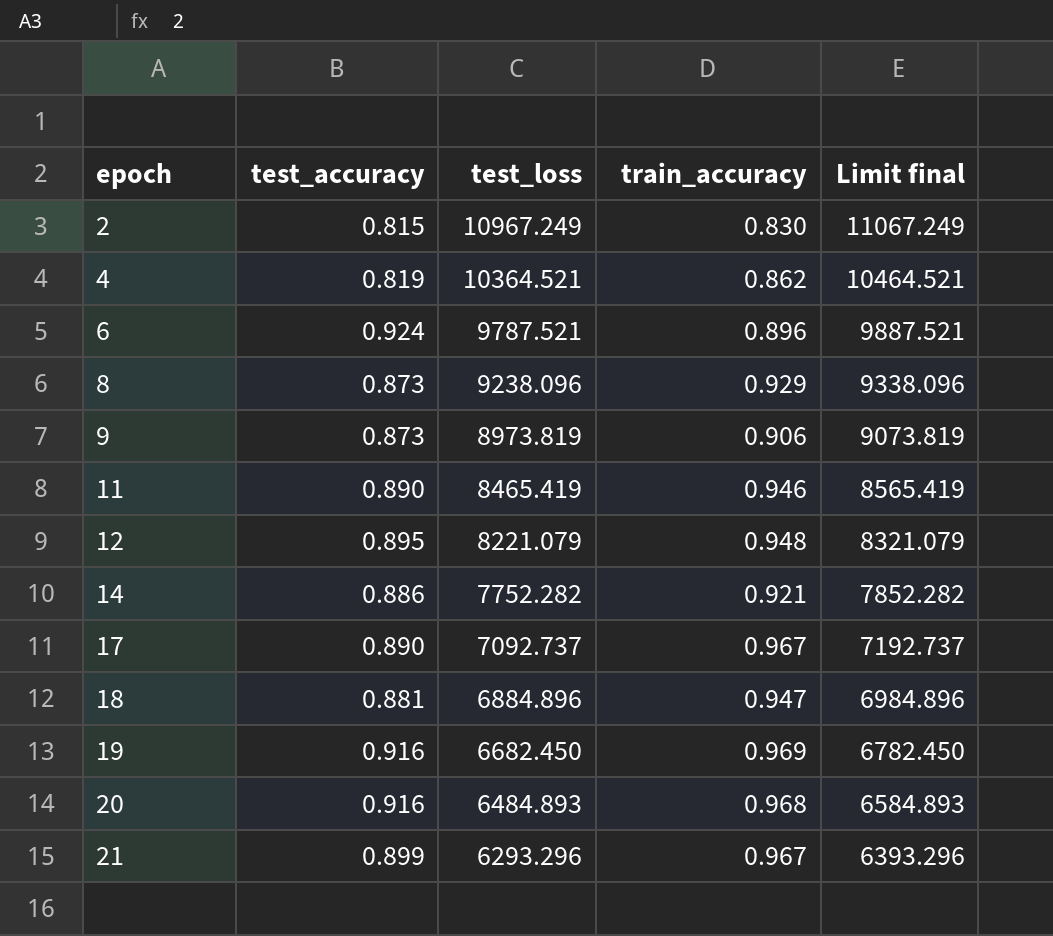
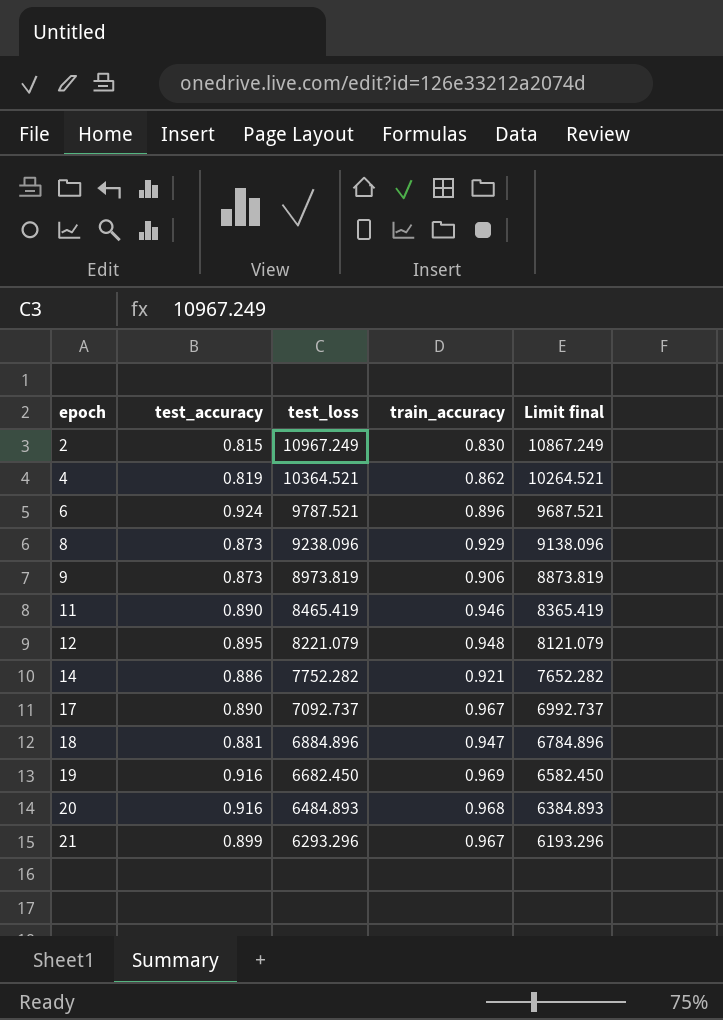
column Limit final | formula: [test_loss] + 100 -> [test_loss] - 100

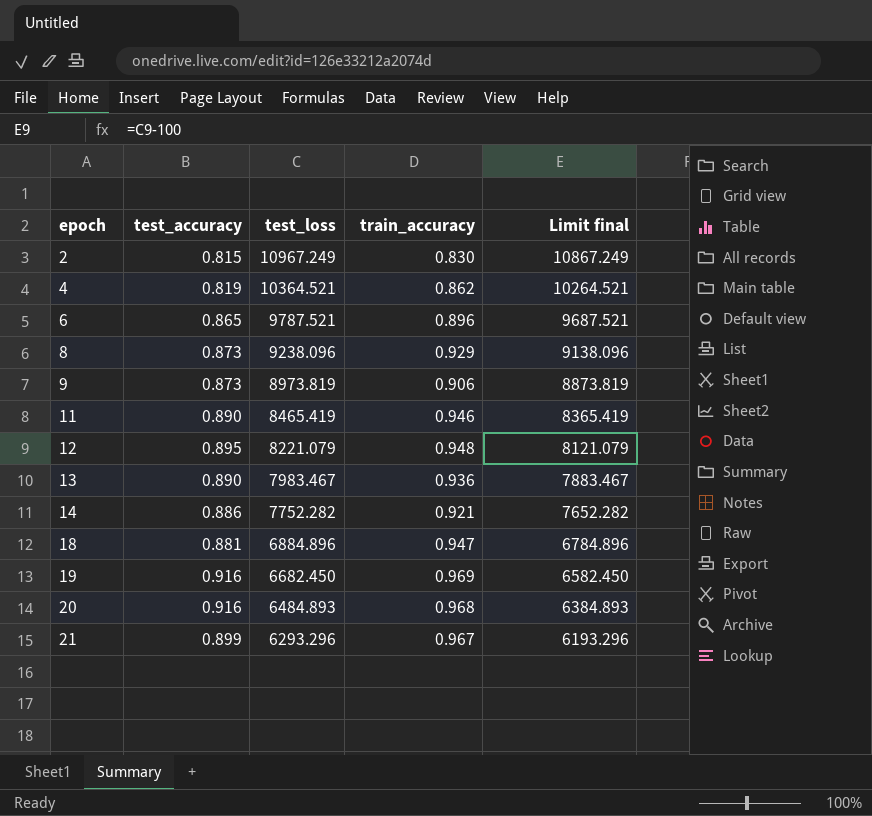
row 17: 0.890 | 7092.737 | 0.967 | 6992.737 -> none
6 | test_accuracy: 0.924 -> 0.865
row 13: none -> 0.890 | 7983.467 | 0.936 | 7883.467

